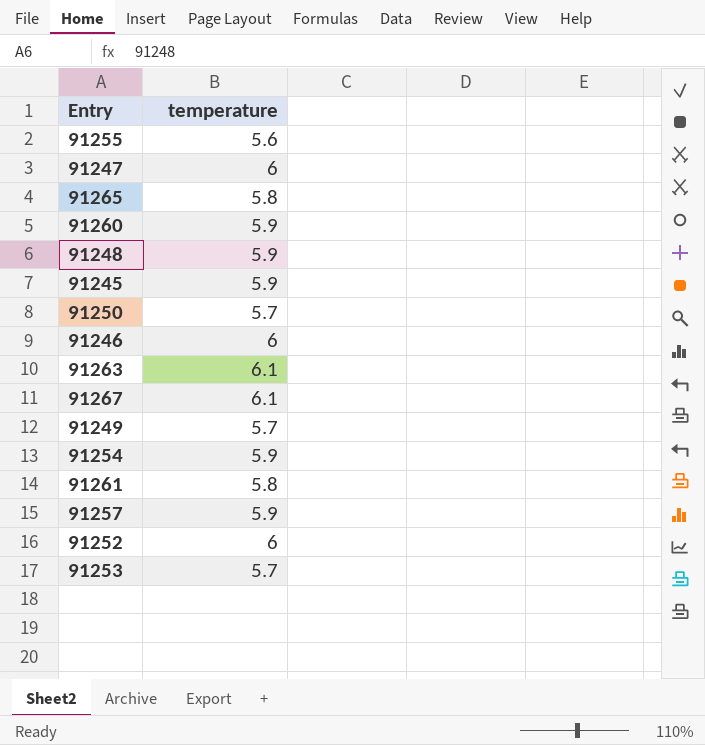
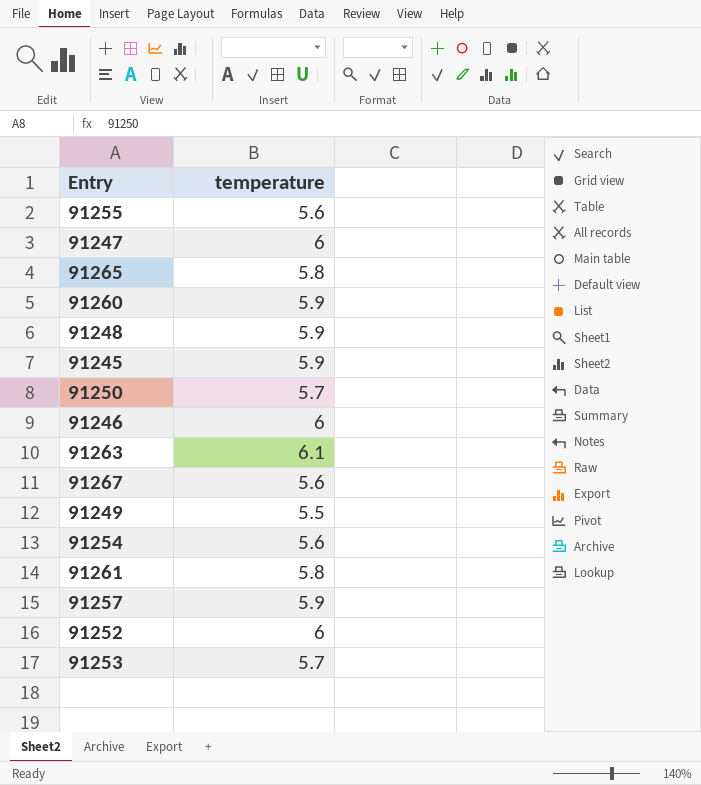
91267 | temperature: 6.1 -> 5.6
91249 | temperature: 5.7 -> 5.5
91254 | temperature: 5.9 -> 5.6

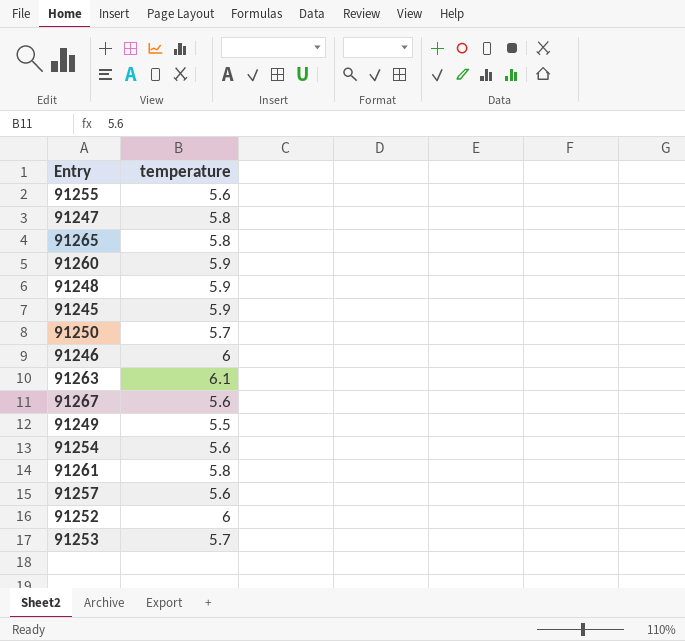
91247 | temperature: 6 -> 5.8
91257 | temperature: 5.9 -> 5.6

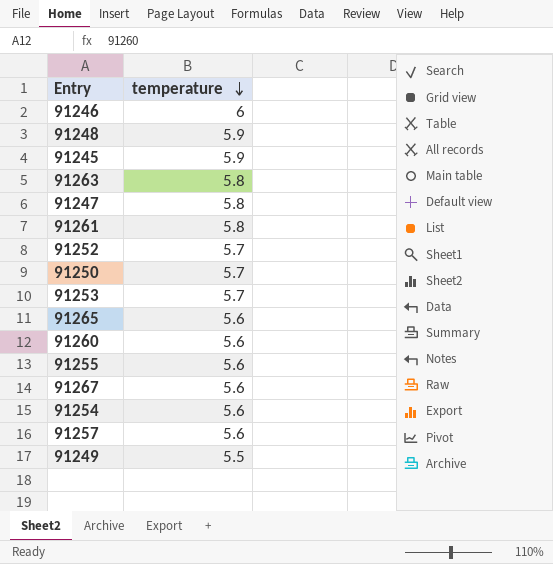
row order: none -> temperature descending
91263 | temperature: 6.1 -> 5.8
91252 | temperature: 6 -> 5.7
91265 | temperature: 5.8 -> 5.6
91260 | temperature: 5.9 -> 5.6

